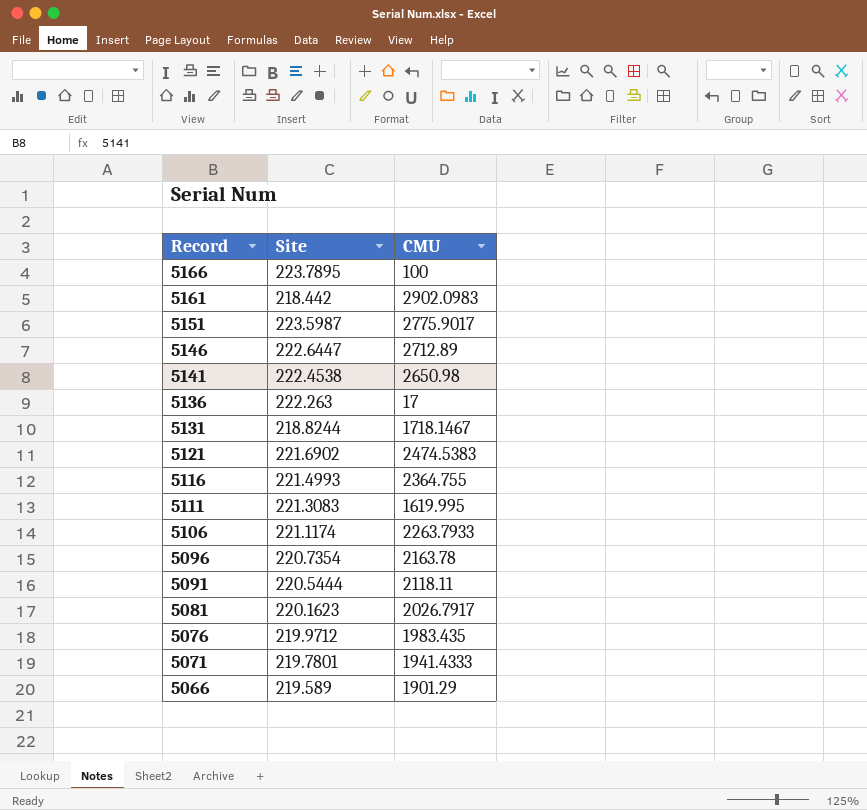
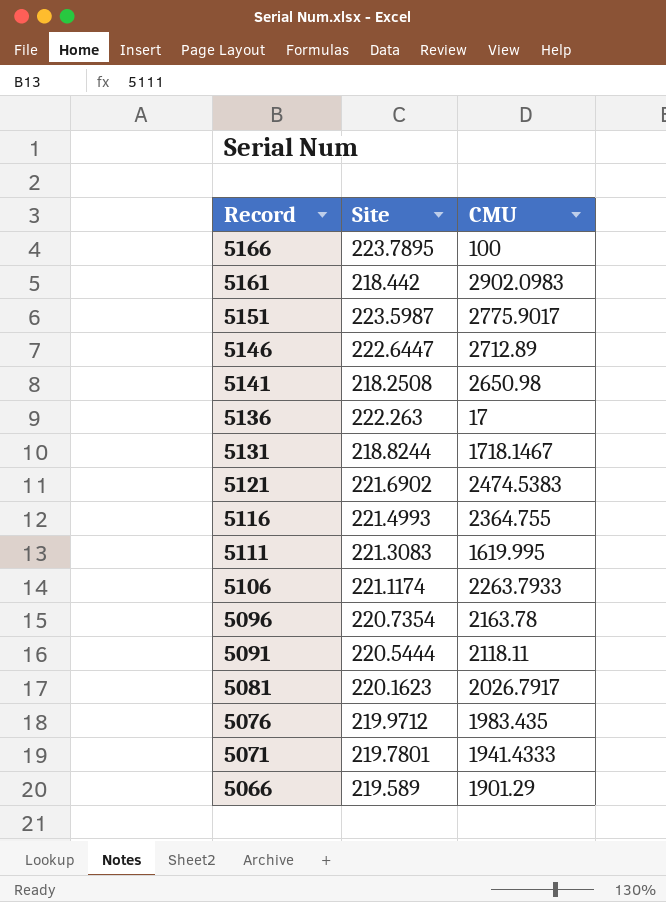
5141 | Site: 222.4538 -> 218.2508

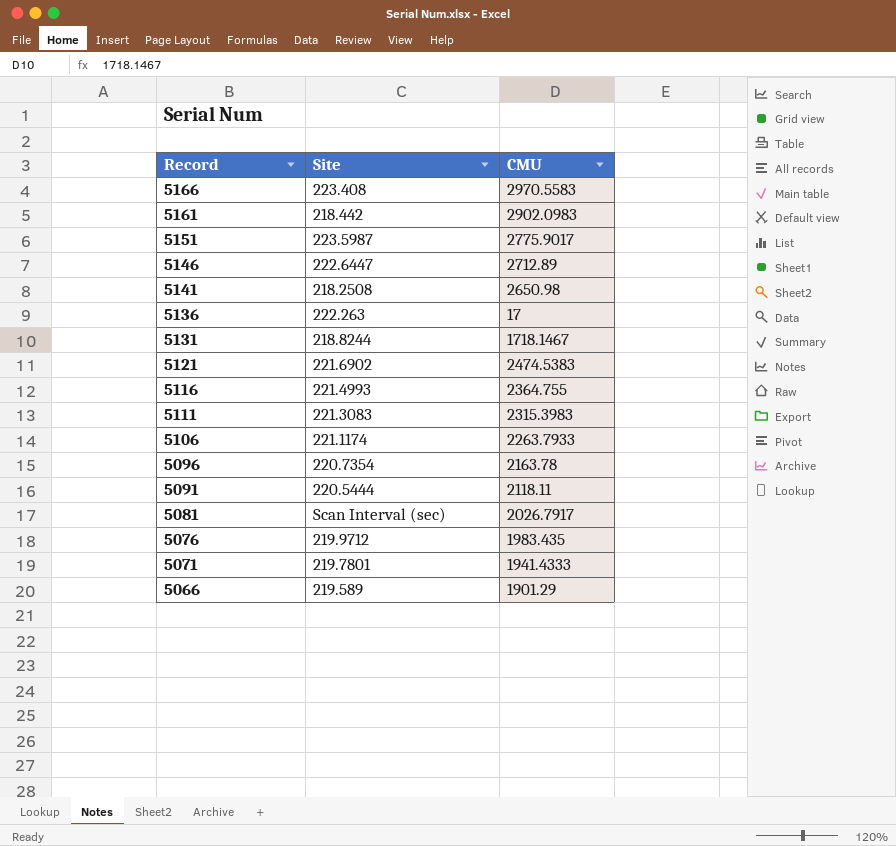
5166 | Site: 223.7895 -> 223.408
5166 | CMU: 100 -> 2970.5583
5111 | CMU: 1619.995 -> 2315.3983
5081 | Site: 220.1623 -> Scan Interval (sec)

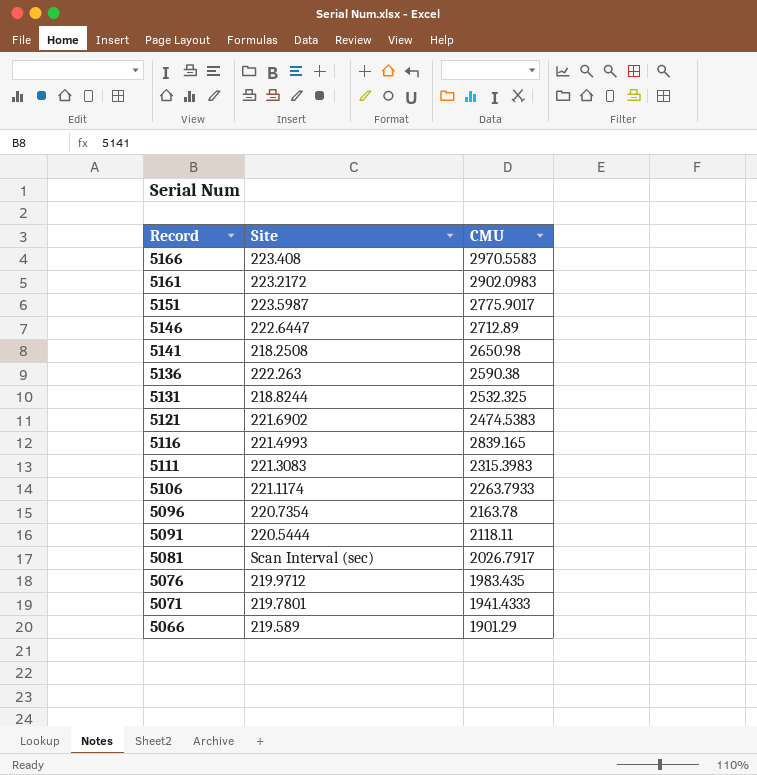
5161 | Site: 218.442 -> 223.2172
5136 | CMU: 17 -> 2590.38
5131 | CMU: 1718.1467 -> 2532.325
5116 | CMU: 2364.755 -> 2839.165

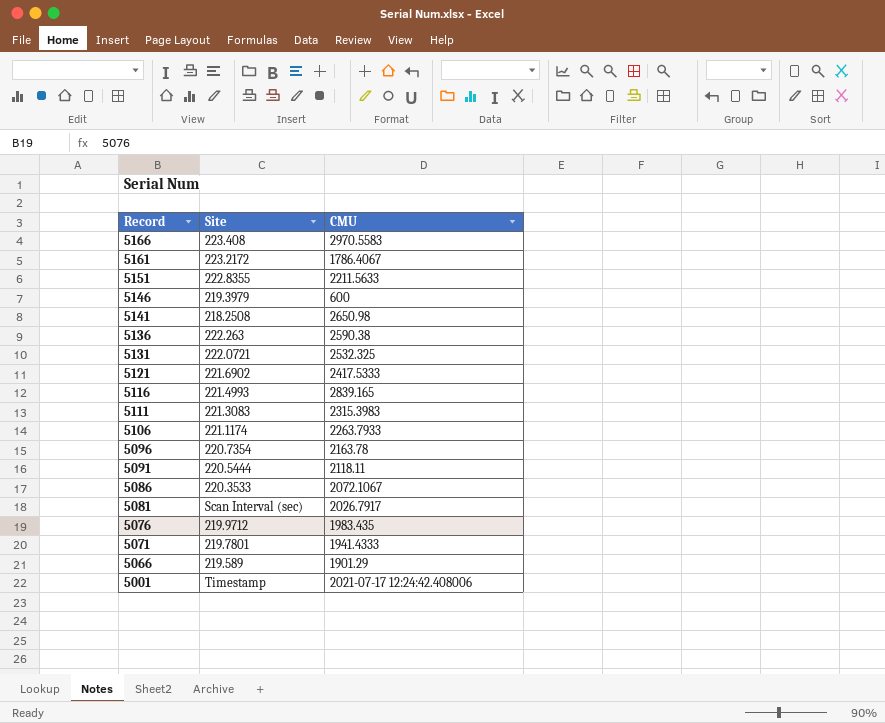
5161 | CMU: 2902.0983 -> 1786.4067
5151 | Site: 223.5987 -> 222.8355
5151 | CMU: 2775.9017 -> 2211.5633
5146 | Site: 222.6447 -> 219.3979
5146 | CMU: 2712.89 -> 600
5131 | Site: 218.8244 -> 222.0721
5121 | CMU: 2474.5383 -> 2417.5333
row 5086: none -> 220.3533 | 2072.1067
row 5001: none -> Timestamp | 2021-07-17 12:24:42.408006

